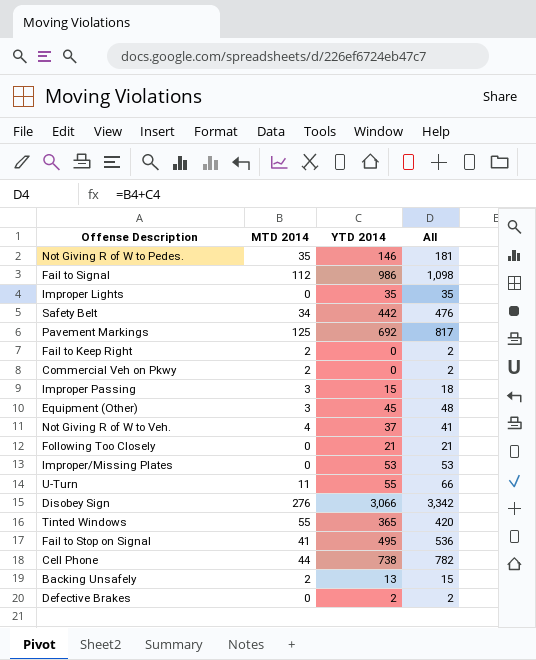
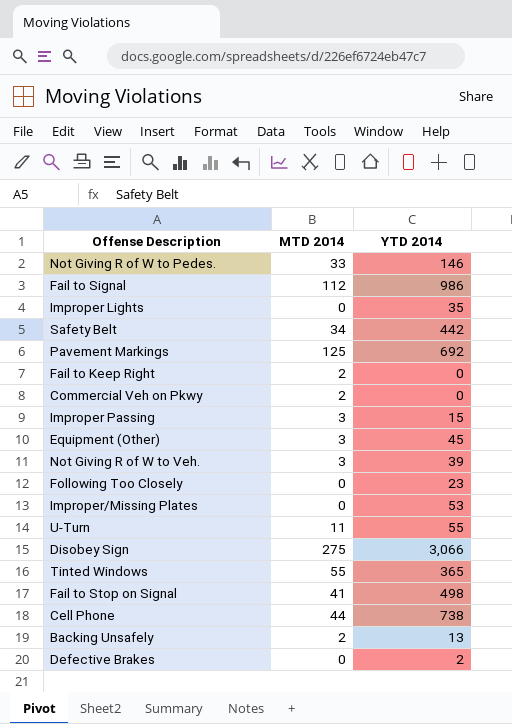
column All | formula: [MTD 2014] + [YTD 2014] -> none
Not Giving R of W to Pedes. | MTD 2014: 35 -> 33
Not Giving R of W to Veh. | MTD 2014: 4 -> 3
Not Giving R of W to Veh. | YTD 2014: 37 -> 39
Following Too Closely | YTD 2014: 21 -> 23
Disobey Sign | MTD 2014: 276 -> 275
Fail to Stop on Signal | YTD 2014: 495 -> 498

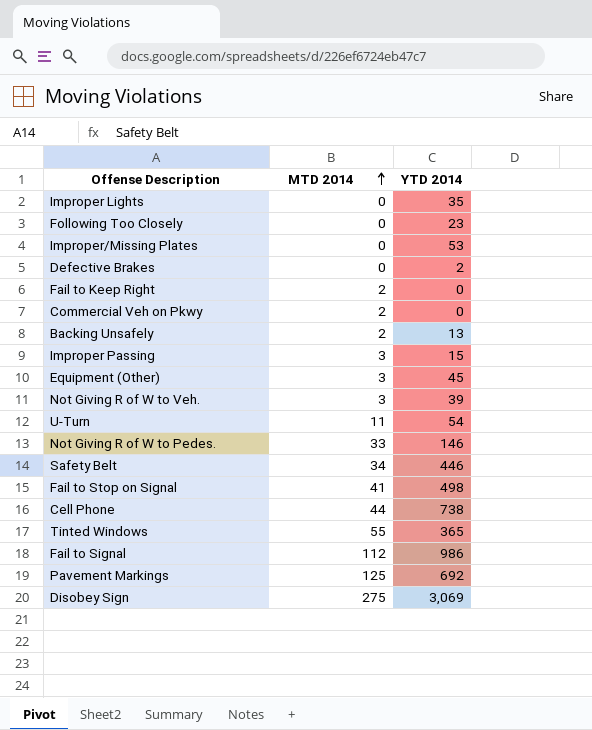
row order: none -> MTD 2014 ascending
U-Turn | YTD 2014: 55 -> 54
Safety Belt | YTD 2014: 442 -> 446
Disobey Sign | YTD 2014: 3,066 -> 3,069

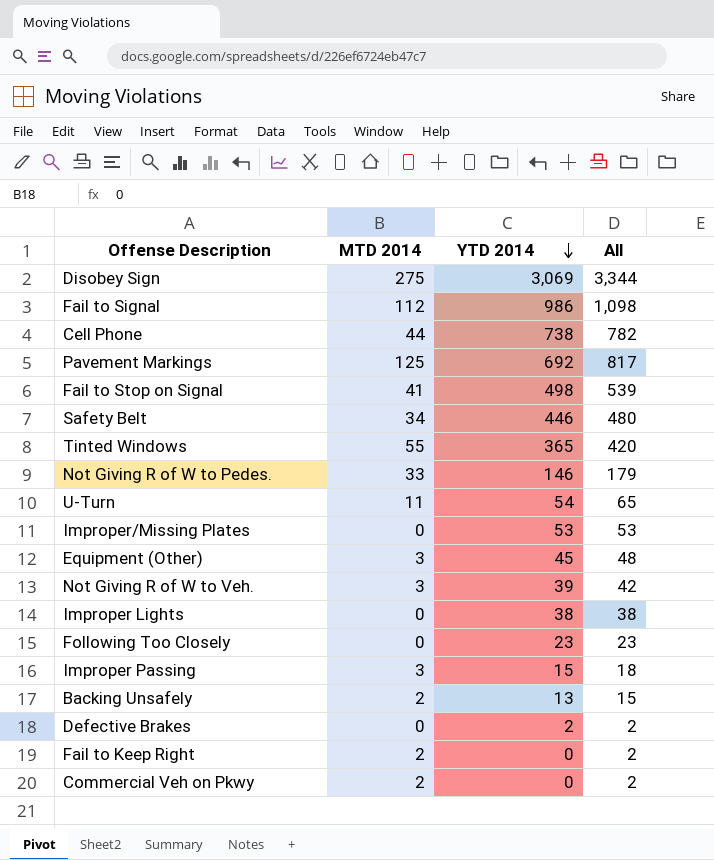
row order: MTD 2014 ascending -> YTD 2014 descending
column All | formula: none -> [MTD 2014] + [YTD 2014]
Improper Lights | YTD 2014: 35 -> 38

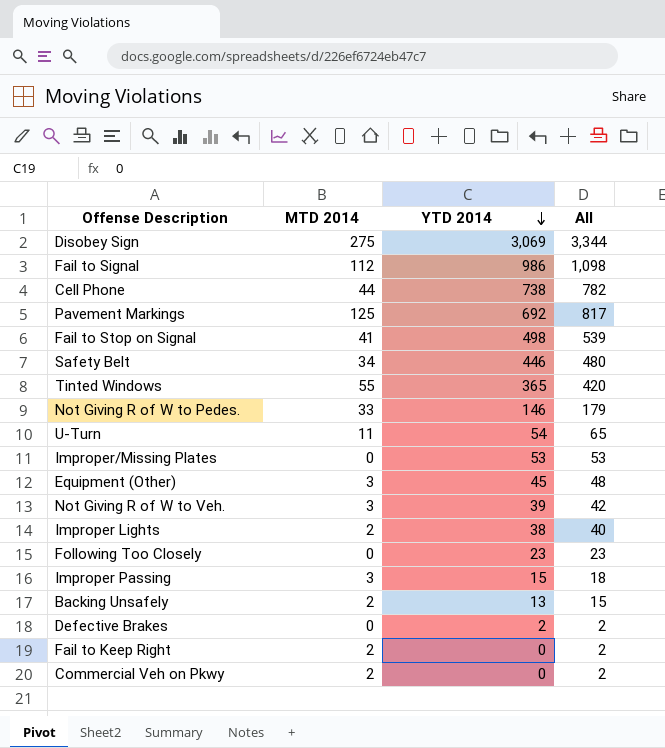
Improper Lights | MTD 2014: 0 -> 2
Improper Lights | All: 38 -> 40

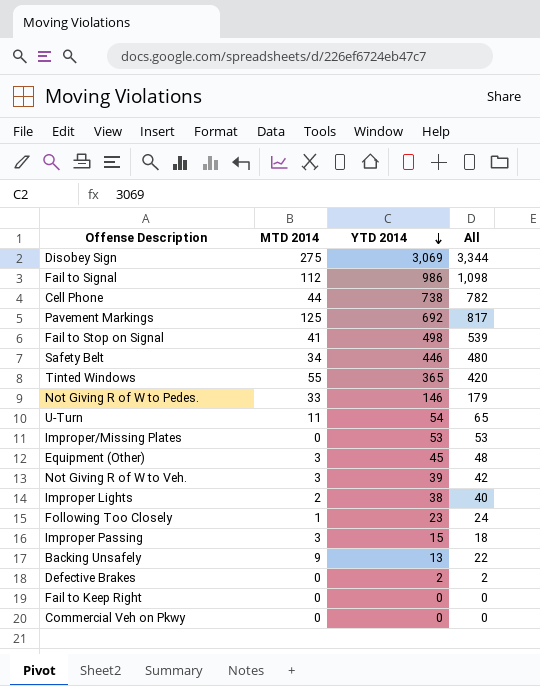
Following Too Closely | MTD 2014: 0 -> 1
Following Too Closely | All: 23 -> 24
Backing Unsafely | MTD 2014: 2 -> 9
Backing Unsafely | All: 15 -> 22
Fail to Keep Right | MTD 2014: 2 -> 0
Fail to Keep Right | All: 2 -> 0
Commercial Veh on Pkwy | MTD 2014: 2 -> 0
Commercial Veh on Pkwy | All: 2 -> 0

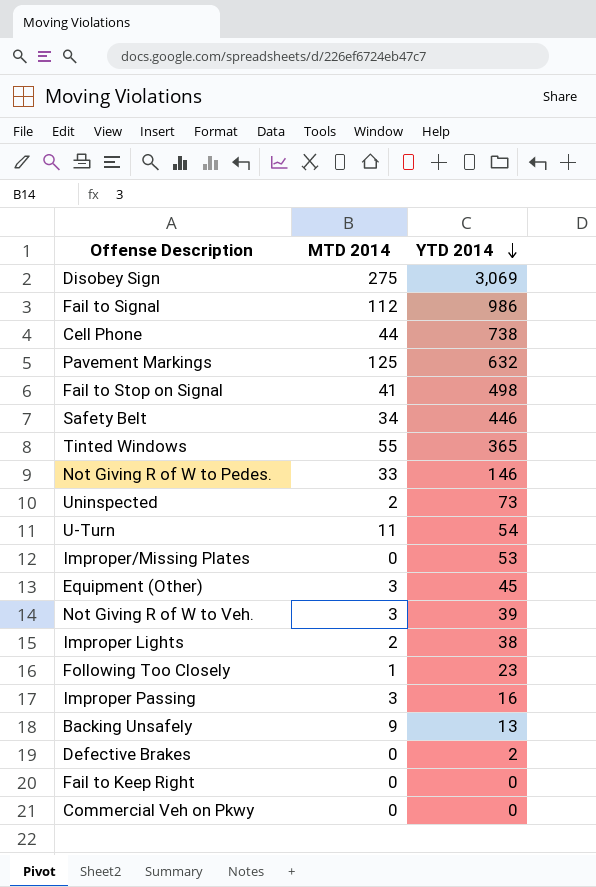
column All | formula: [MTD 2014] + [YTD 2014] -> none
Pavement Markings | YTD 2014: 692 -> 632
row Uninspected: none -> 2 | 73
Improper Passing | YTD 2014: 15 -> 16

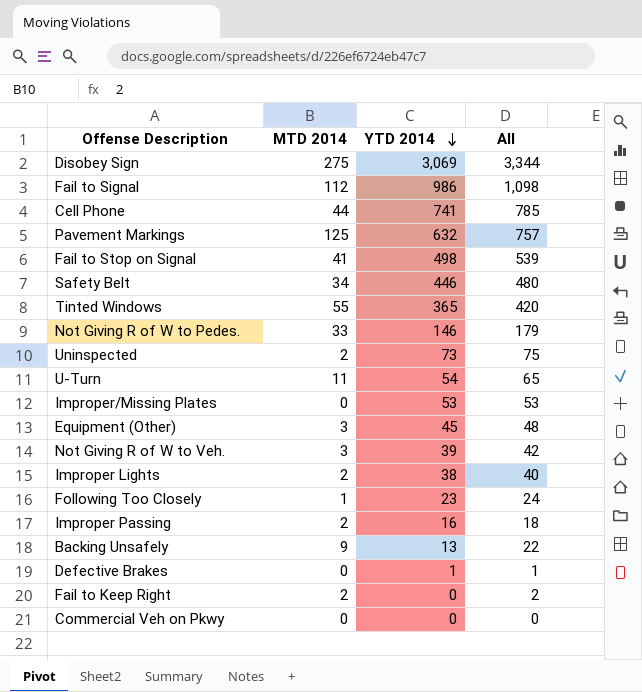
column All | formula: none -> [MTD 2014] + [YTD 2014]
Cell Phone | YTD 2014: 738 -> 741
Improper Passing | MTD 2014: 3 -> 2
Defective Brakes | YTD 2014: 2 -> 1
Fail to Keep Right | MTD 2014: 0 -> 2

